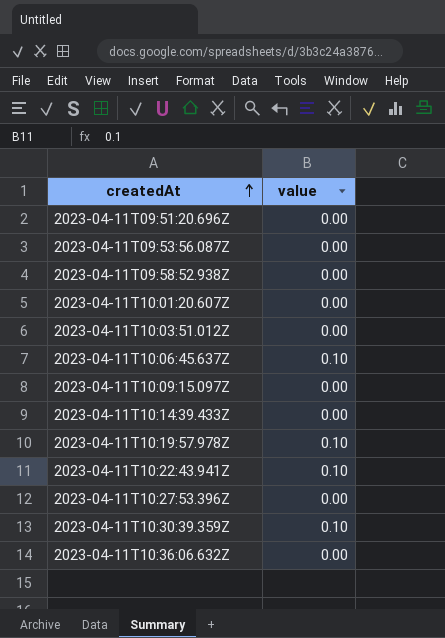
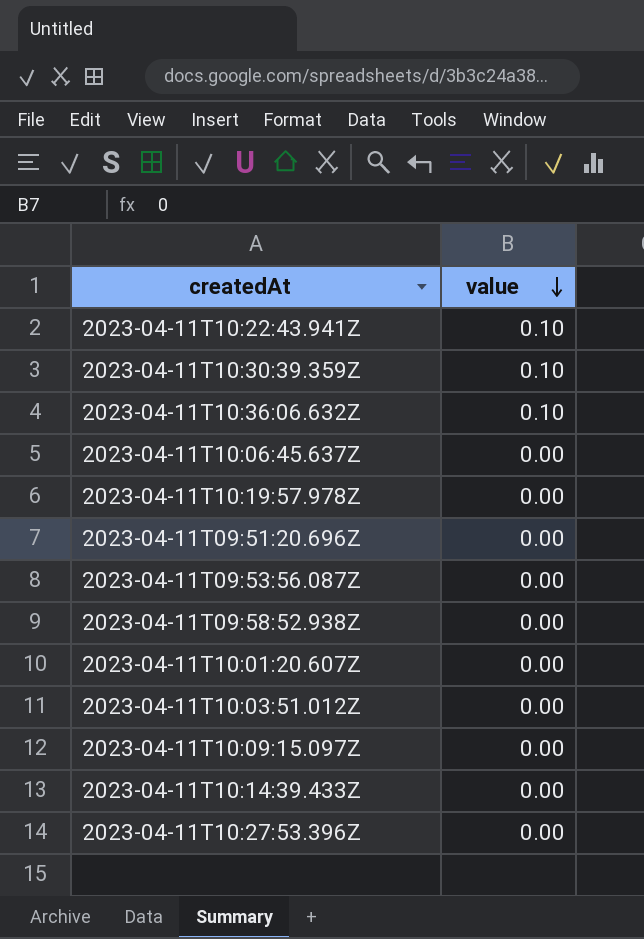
row order: createdAt ascending -> value descending
2023-04-11T10:36:06.632Z | value: 0.00 -> 0.10
2023-04-11T10:06:45.637Z | value: 0.10 -> 0.00
2023-04-11T10:19:57.978Z | value: 0.10 -> 0.00

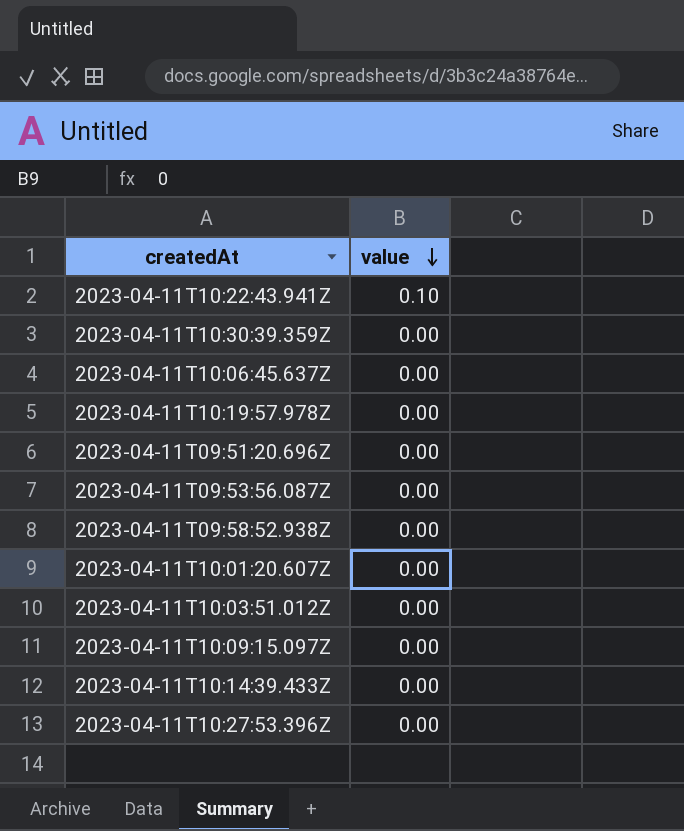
row 2023-04-11T10:36:06.632Z: 0.10 -> none
2023-04-11T10:30:39.359Z | value: 0.10 -> 0.00

